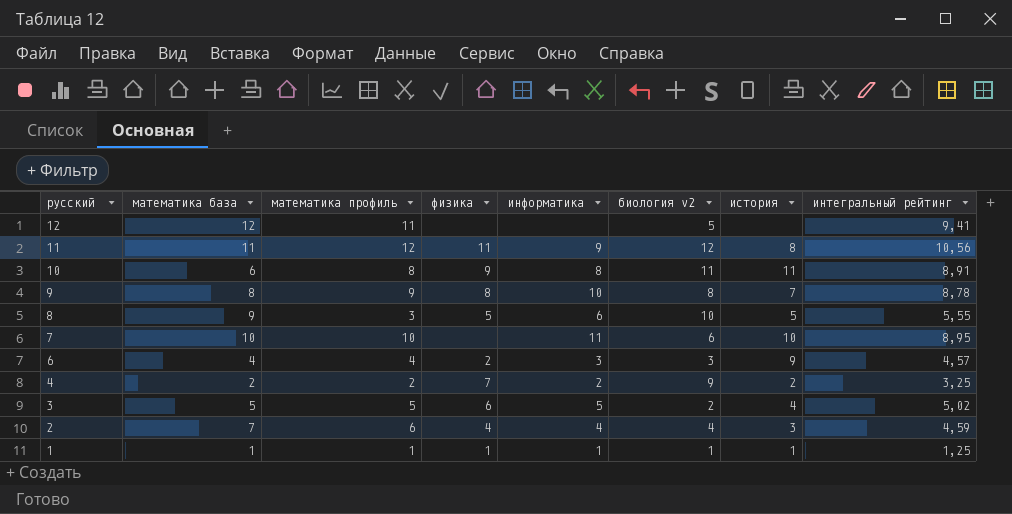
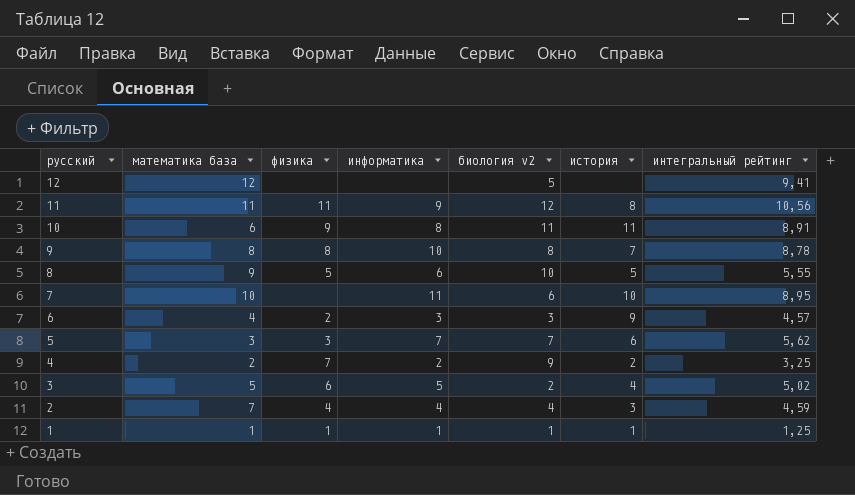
column математика профиль | position: 3 -> none
row 5: none -> 3 | 3 | 7 | 7 | 6 | 5,62

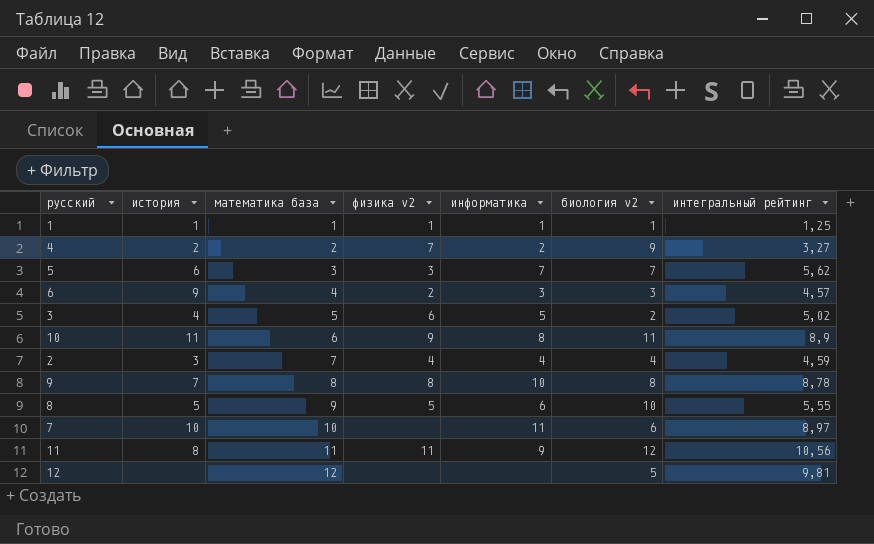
row order: русский descending -> математика база ascending
column история | position: 6 -> 2
column name: физика -> физика v2
4 | интегральный рейтинг: 3,25 -> 3,27
10 | интегральный рейтинг: 8,91 -> 8,9
7 | интегральный рейтинг: 8,95 -> 8,97
12 | интегральный рейтинг: 9,41 -> 9,81

